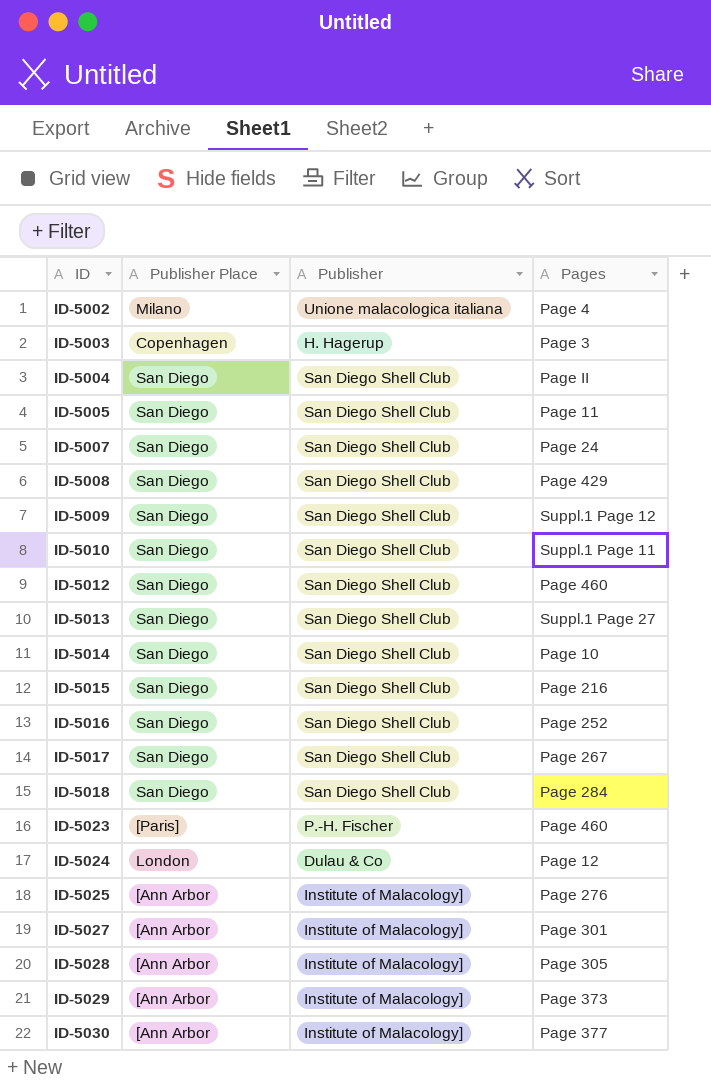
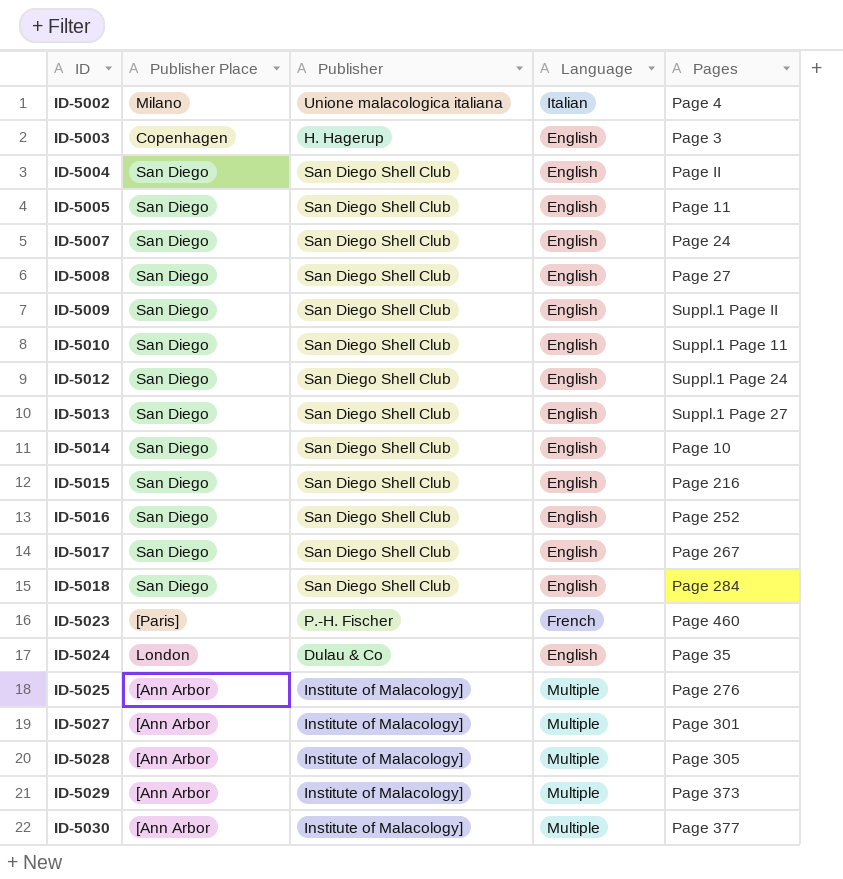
column Language | position: none -> 4
ID-5008 | Pages: Page 429 -> Page 27
ID-5009 | Pages: Suppl.1 Page 12 -> Suppl.1 Page II
ID-5012 | Pages: Page 460 -> Suppl.1 Page 24
ID-5024 | Pages: Page 12 -> Page 35

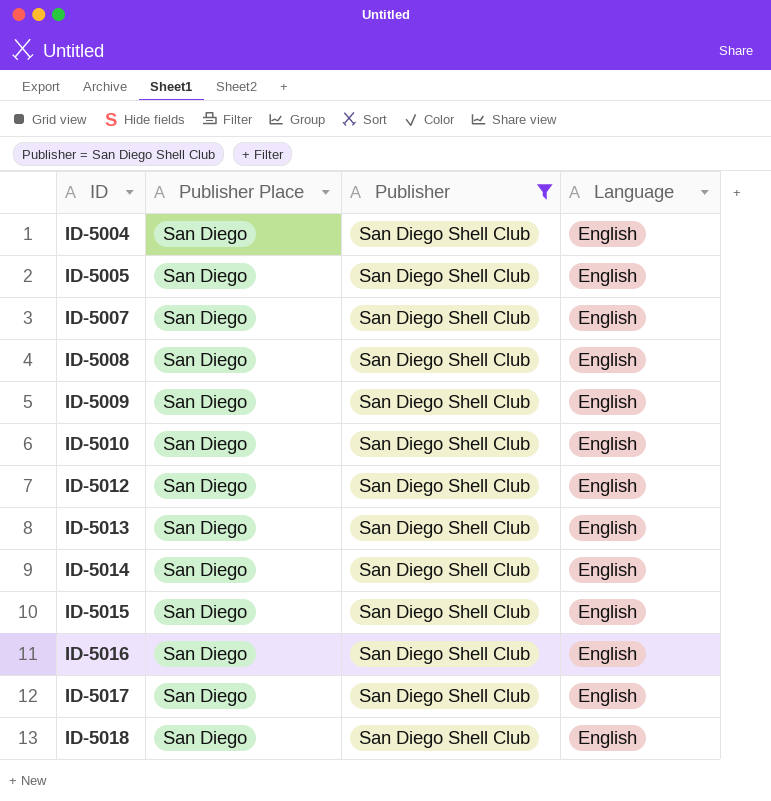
filter: none -> Publisher = San Diego Shell Club
column Pages | position: 5 -> none

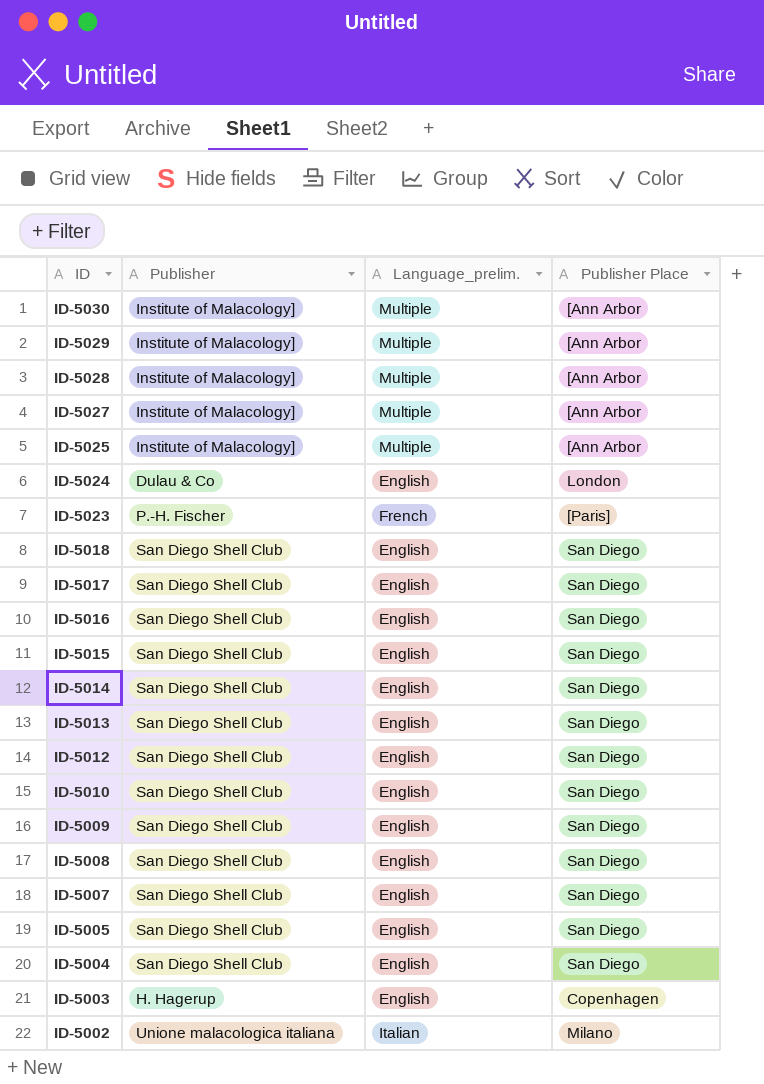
filter: Publisher = San Diego Shell Club -> none
row order: ID ascending -> ID descending
column name: Language -> Language_prelim.
column Publisher Place | position: 2 -> 4

